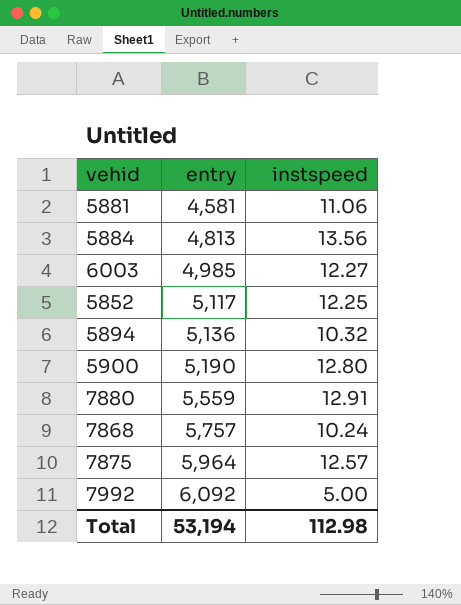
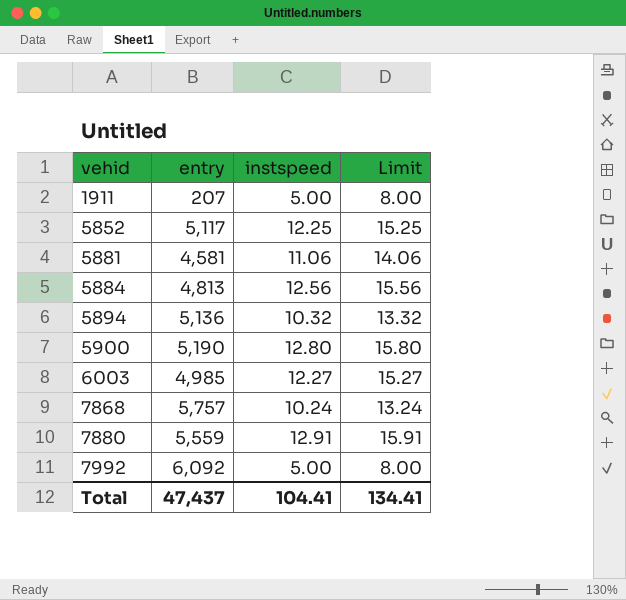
row order: entry ascending -> vehid ascending
column Limit | formula: none -> [instspeed] + 3
row 7875: 5,964 | 12.57 -> none
row 1911: none -> 207 | 5.00 | 8.00
5884 | instspeed: 13.56 -> 12.56
Total | entry: 53,194 -> 47,437
Total | instspeed: 112.98 -> 104.41

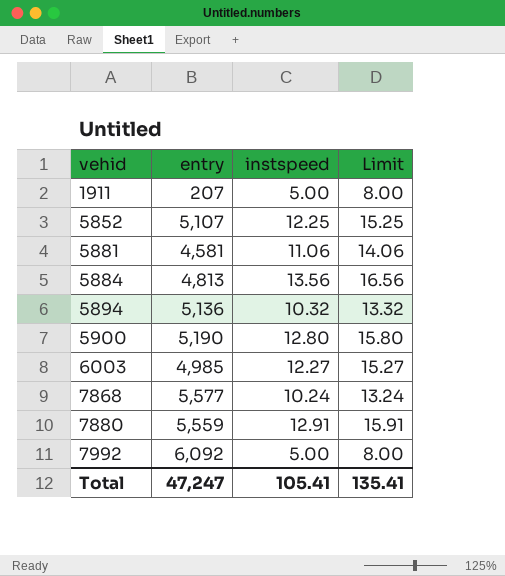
5852 | entry: 5,117 -> 5,107
5884 | instspeed: 12.56 -> 13.56
5884 | Limit: 15.56 -> 16.56
7868 | entry: 5,757 -> 5,577
Total | entry: 47,437 -> 47,247
Total | instspeed: 104.41 -> 105.41
Total | Limit: 134.41 -> 135.41

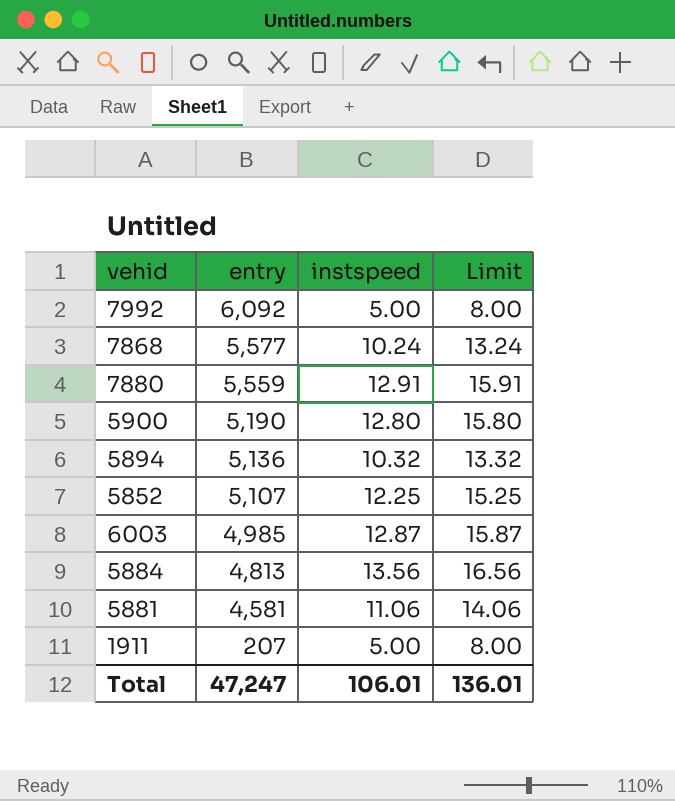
row order: vehid ascending -> entry descending
6003 | instspeed: 12.27 -> 12.87
6003 | Limit: 15.27 -> 15.87
Total | instspeed: 105.41 -> 106.01
Total | Limit: 135.41 -> 136.01

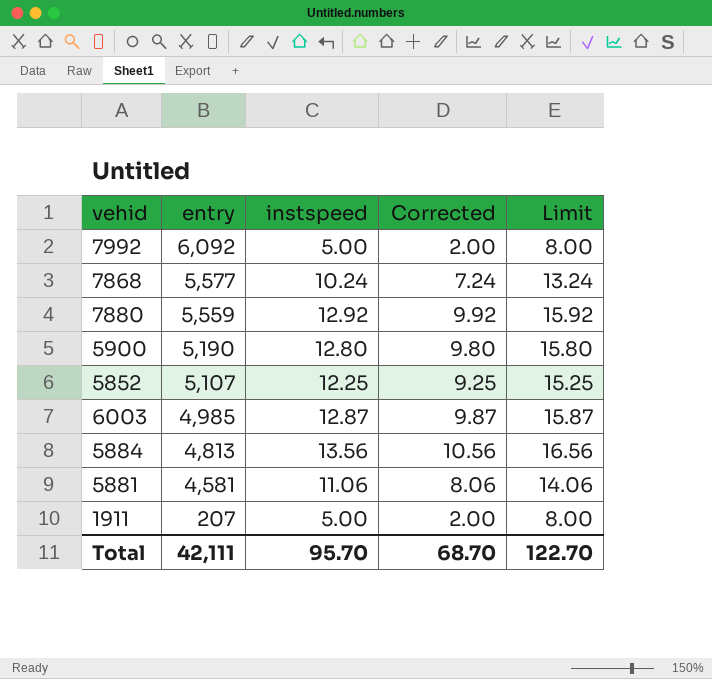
column Corrected | formula: none -> [instspeed] - 3
row 5894: 5,136 | 10.32 | 13.32 -> none
7880 | instspeed: 12.91 -> 12.92
7880 | Limit: 15.91 -> 15.92
Total | entry: 47,247 -> 42,111
Total | instspeed: 106.01 -> 95.70
Total | Limit: 136.01 -> 122.70

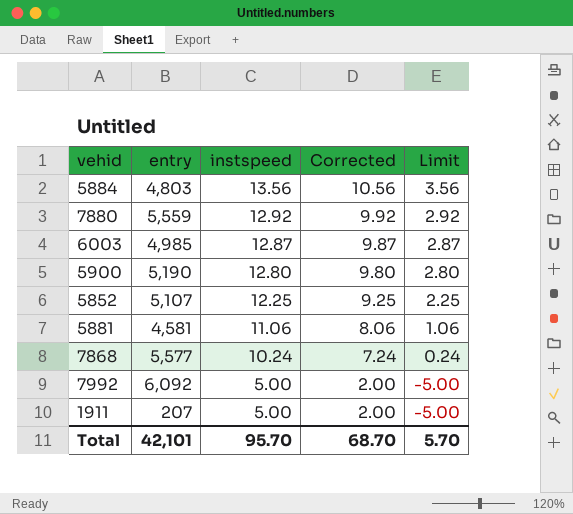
row order: entry descending -> instspeed descending
column Limit | formula: [instspeed] + 3 -> [instspeed] - 10
5884 | entry: 4,813 -> 4,803
Total | entry: 42,111 -> 42,101
Total | Limit: 122.70 -> 5.70

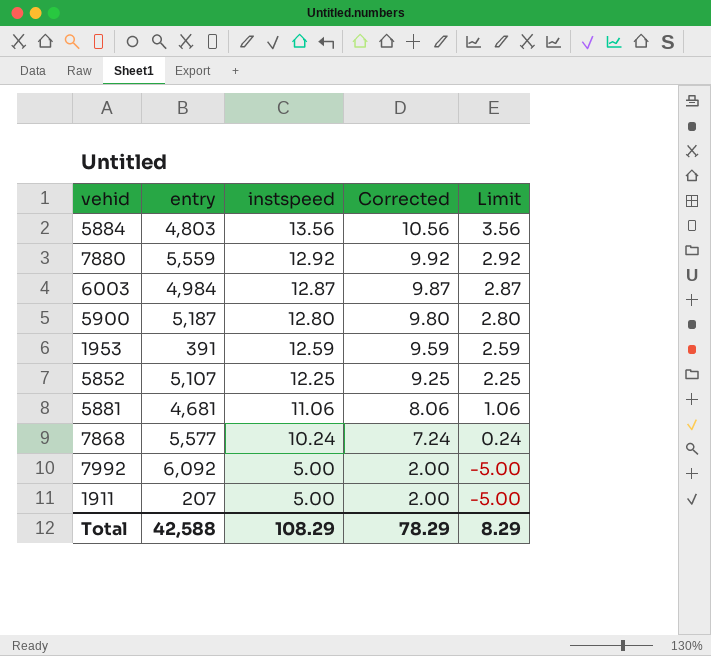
6003 | entry: 4,985 -> 4,984
5900 | entry: 5,190 -> 5,187
row 1953: none -> 391 | 12.59 | 9.59 | 2.59
5881 | entry: 4,581 -> 4,681
Total | entry: 42,101 -> 42,588
Total | instspeed: 95.70 -> 108.29
Total | Corrected: 68.70 -> 78.29
Total | Limit: 5.70 -> 8.29

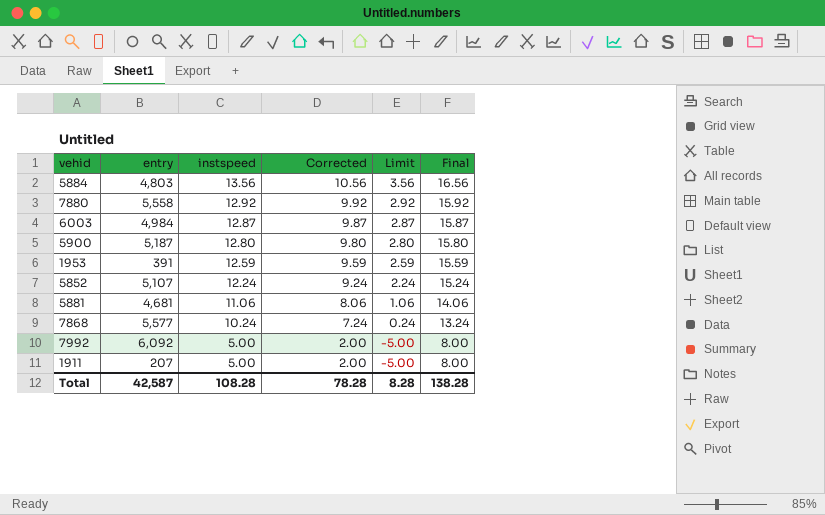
column Final | formula: none -> [instspeed] + 3
7880 | entry: 5,559 -> 5,558
5852 | instspeed: 12.25 -> 12.24
5852 | Corrected: 9.25 -> 9.24
5852 | Limit: 2.25 -> 2.24
Total | entry: 42,588 -> 42,587
Total | instspeed: 108.29 -> 108.28
Total | Corrected: 78.29 -> 78.28
Total | Limit: 8.29 -> 8.28

